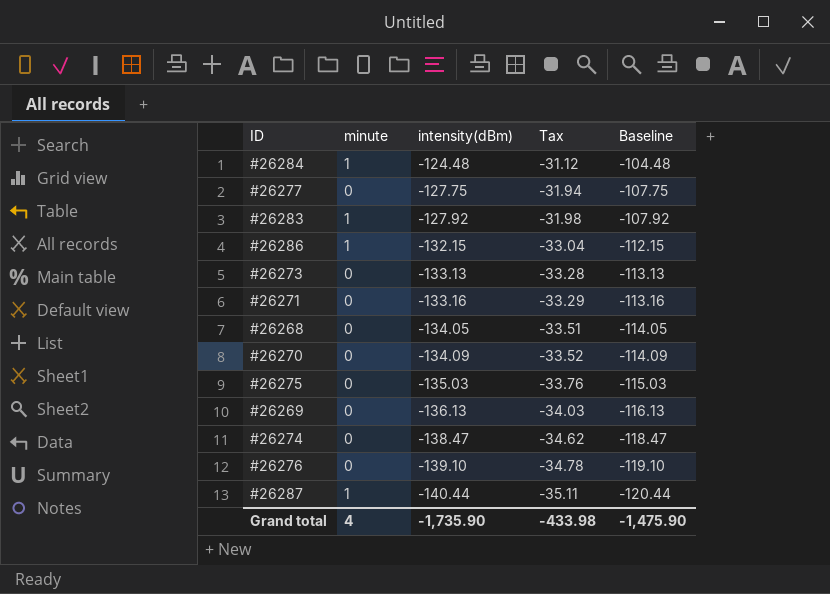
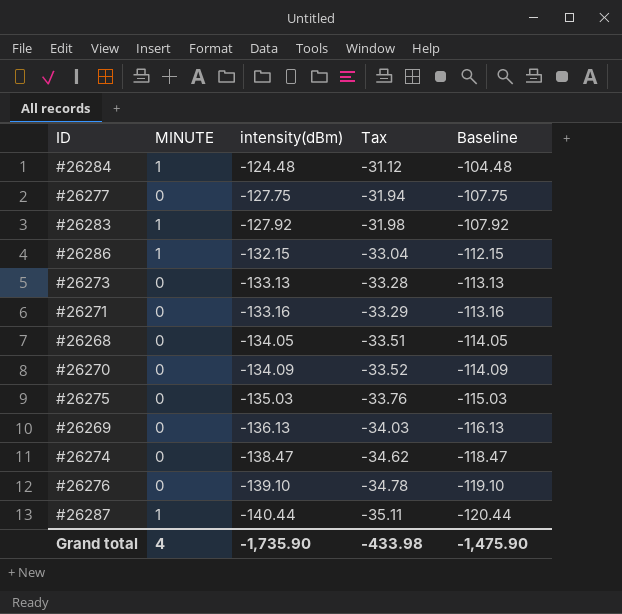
column name: minute -> MINUTE

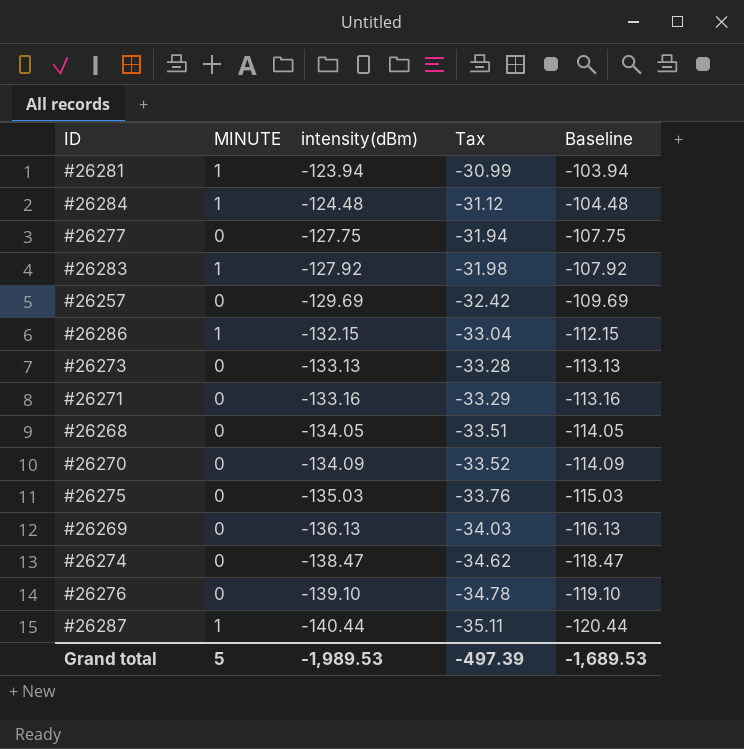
row #26281: none -> 1 | -123.94 | -30.99 | -103.94
row #26257: none -> 0 | -129.69 | -32.42 | -109.69
Grand total | MINUTE: 4 -> 5
Grand total | intensity(dBm): -1,735.90 -> -1,989.53
Grand total | Tax: -433.98 -> -497.39
Grand total | Baseline: -1,475.90 -> -1,689.53

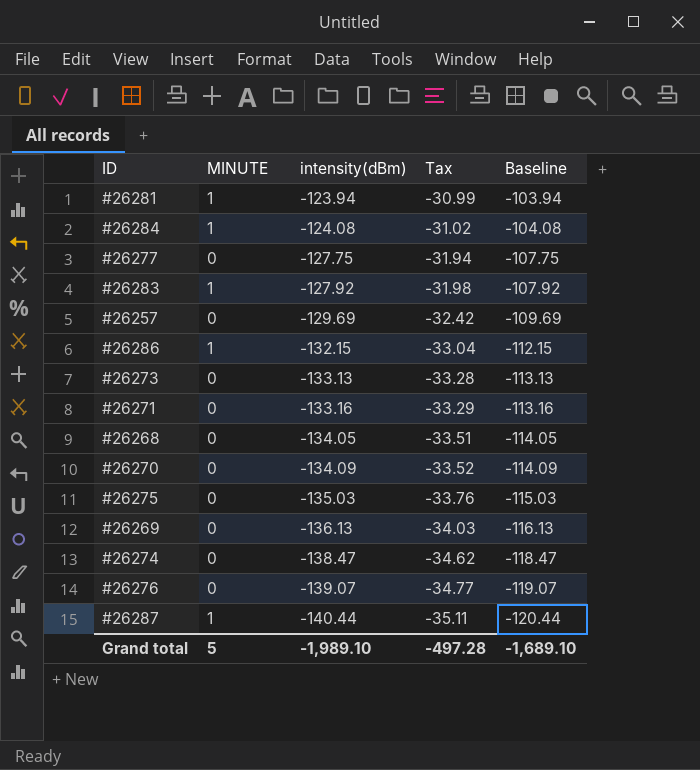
#26284 | intensity(dBm): -124.48 -> -124.08
#26284 | Tax: -31.12 -> -31.02
#26284 | Baseline: -104.48 -> -104.08
#26276 | intensity(dBm): -139.10 -> -139.07
#26276 | Tax: -34.78 -> -34.77
#26276 | Baseline: -119.10 -> -119.07
Grand total | intensity(dBm): -1,989.53 -> -1,989.10
Grand total | Tax: -497.39 -> -497.28
Grand total | Baseline: -1,689.53 -> -1,689.10

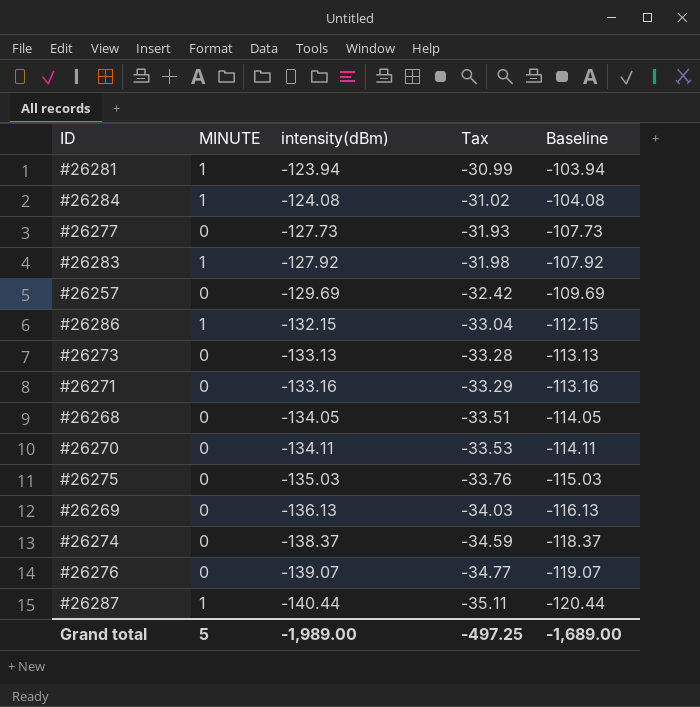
#26277 | intensity(dBm): -127.75 -> -127.73
#26277 | Tax: -31.94 -> -31.93
#26277 | Baseline: -107.75 -> -107.73
#26270 | intensity(dBm): -134.09 -> -134.11
#26270 | Tax: -33.52 -> -33.53
#26270 | Baseline: -114.09 -> -114.11
#26274 | intensity(dBm): -138.47 -> -138.37
#26274 | Tax: -34.62 -> -34.59
#26274 | Baseline: -118.47 -> -118.37
Grand total | intensity(dBm): -1,989.10 -> -1,989.00
Grand total | Tax: -497.28 -> -497.25
Grand total | Baseline: -1,689.10 -> -1,689.00

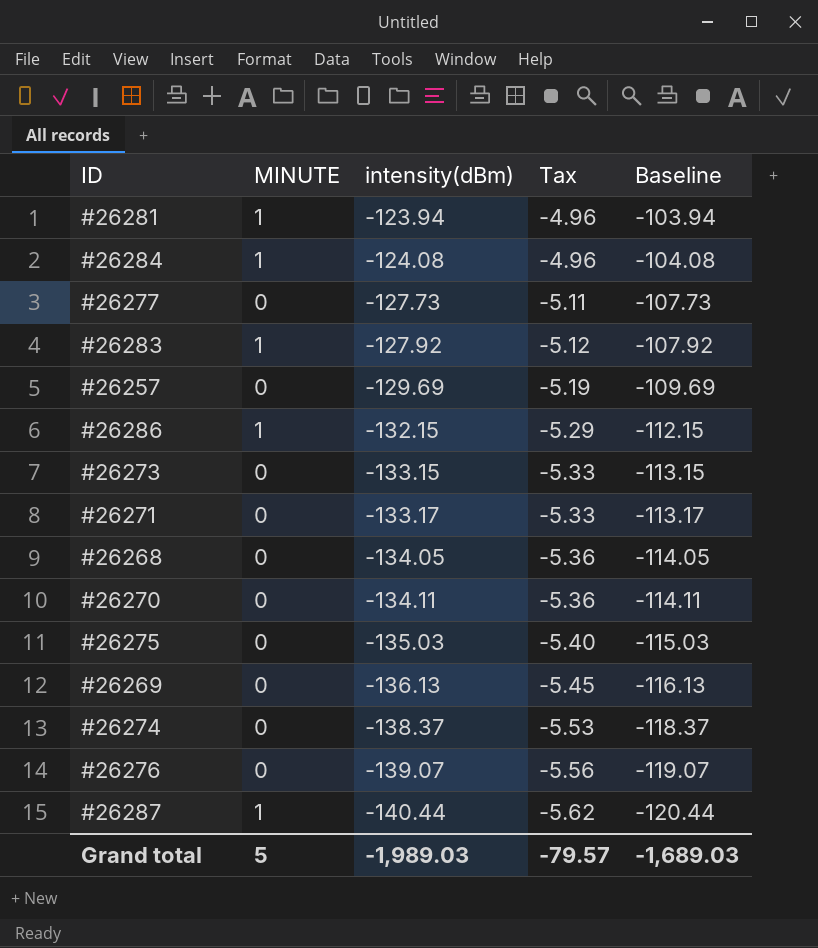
column Tax | formula: [intensity(dBm)] * 0.25 -> [intensity(dBm)] * 0.04
#26273 | intensity(dBm): -133.13 -> -133.15
#26273 | Baseline: -113.13 -> -113.15
#26271 | intensity(dBm): -133.16 -> -133.17
#26271 | Baseline: -113.16 -> -113.17
Grand total | intensity(dBm): -1,989.00 -> -1,989.03
Grand total | Tax: -497.25 -> -79.57
Grand total | Baseline: -1,689.00 -> -1,689.03

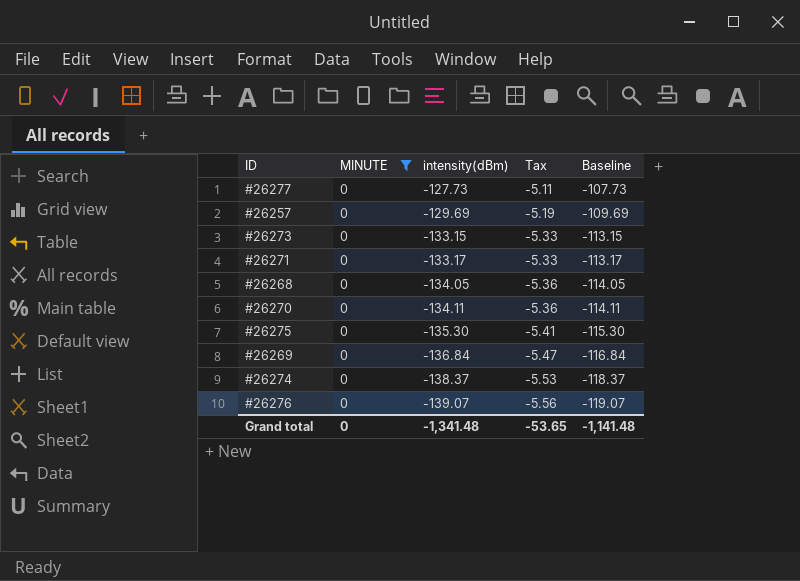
filter: none -> MINUTE = 0
#26275 | intensity(dBm): -135.03 -> -135.30
#26275 | Tax: -5.40 -> -5.41
#26275 | Baseline: -115.03 -> -115.30
#26269 | intensity(dBm): -136.13 -> -136.84
#26269 | Tax: -5.45 -> -5.47
#26269 | Baseline: -116.13 -> -116.84
Grand total | MINUTE: 5 -> 0
Grand total | intensity(dBm): -1,989.03 -> -1,341.48
Grand total | Tax: -79.57 -> -53.65
Grand total | Baseline: -1,689.03 -> -1,141.48

